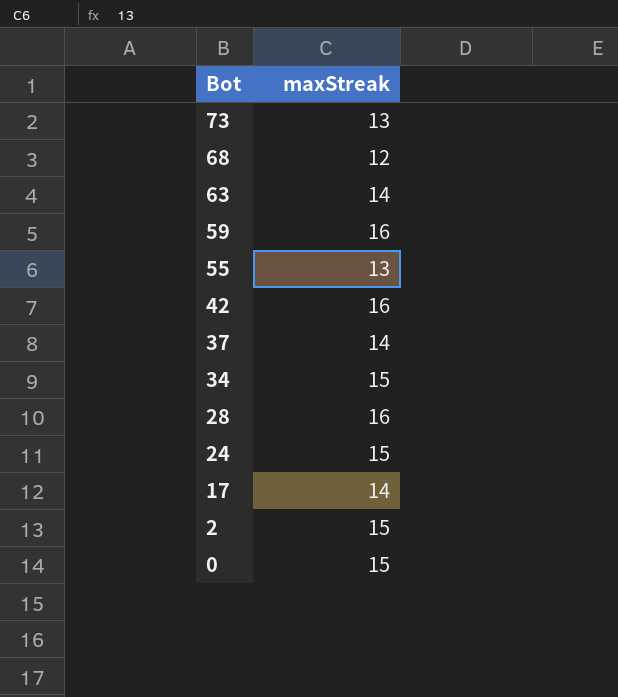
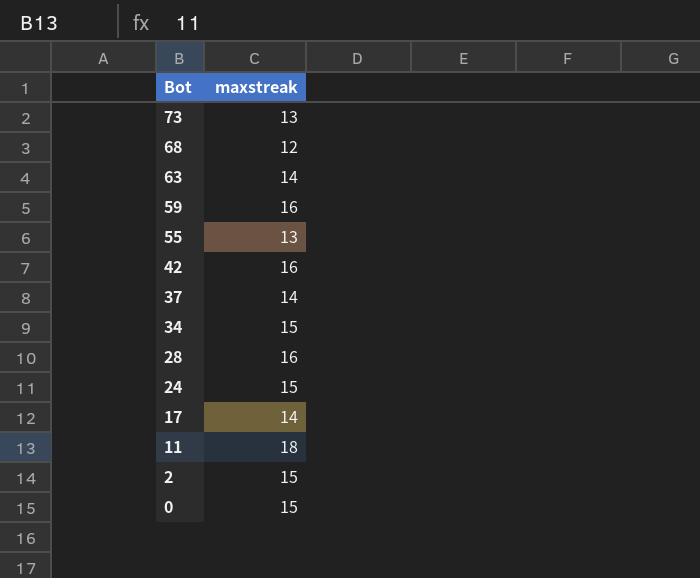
column name: maxStreak -> maxstreak
row 11: none -> 18

